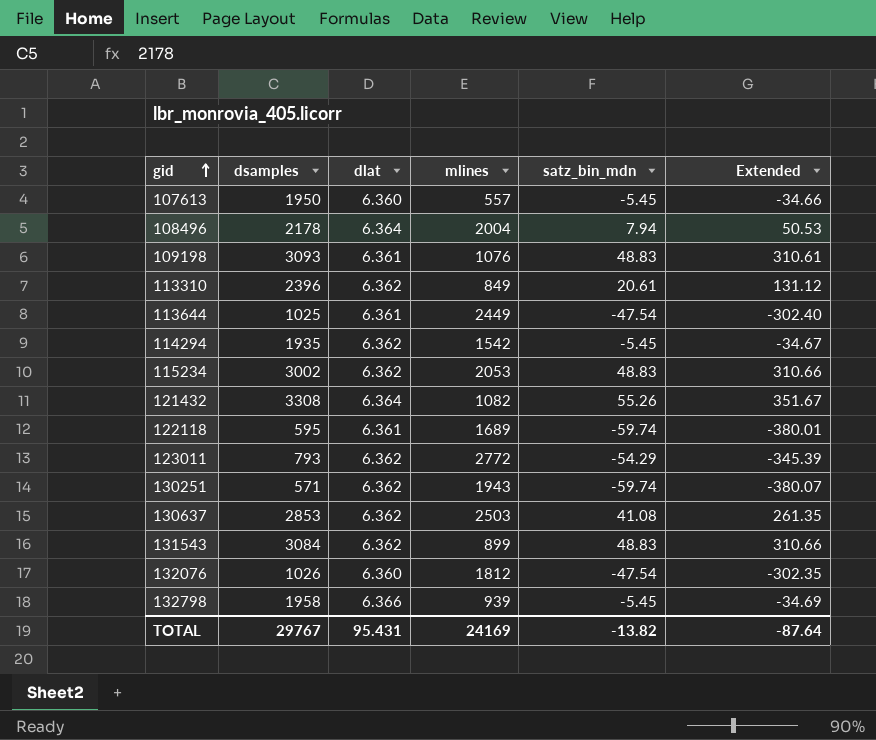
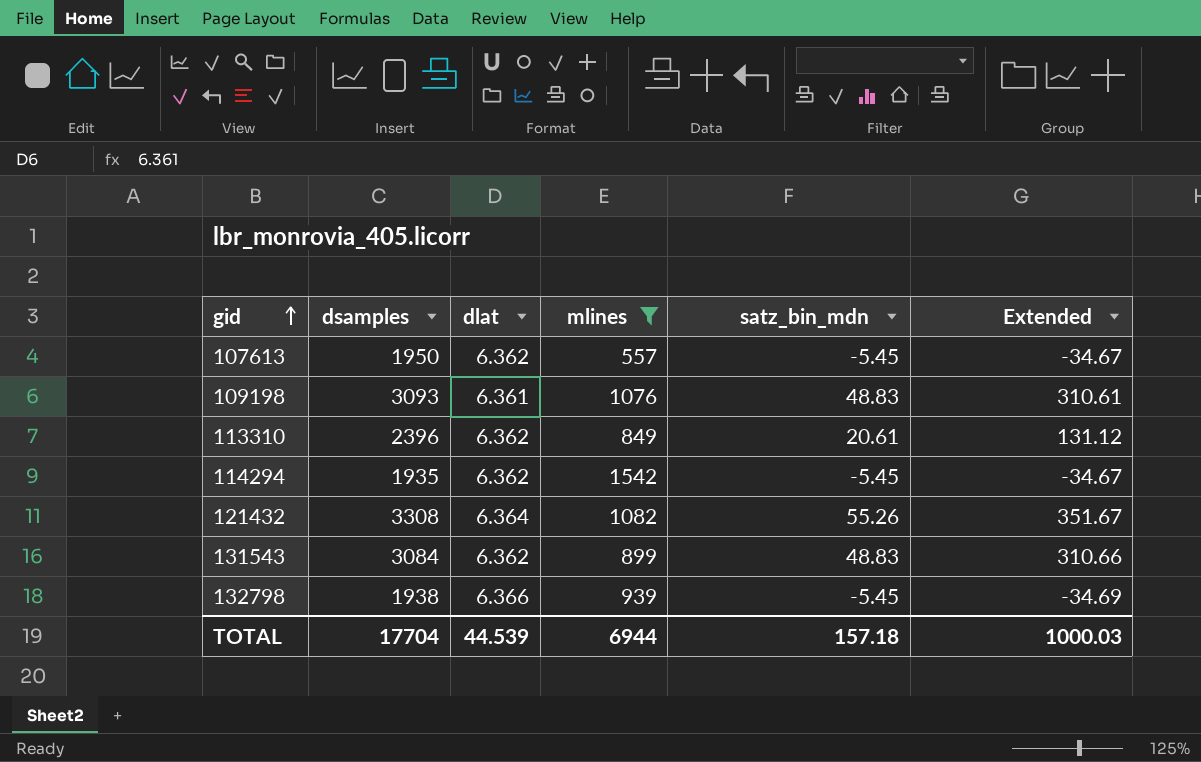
filter: none -> mlines <= 1542
107613 | dlat: 6.360 -> 6.362
107613 | Extended: -34.66 -> -34.67
132798 | dsamples: 1958 -> 1938
TOTAL | dsamples: 29767 -> 17704
TOTAL | dlat: 95.431 -> 44.539
TOTAL | mlines: 24169 -> 6944
TOTAL | satz_bin_mdn: -13.82 -> 157.18
TOTAL | Extended: -87.64 -> 1000.03

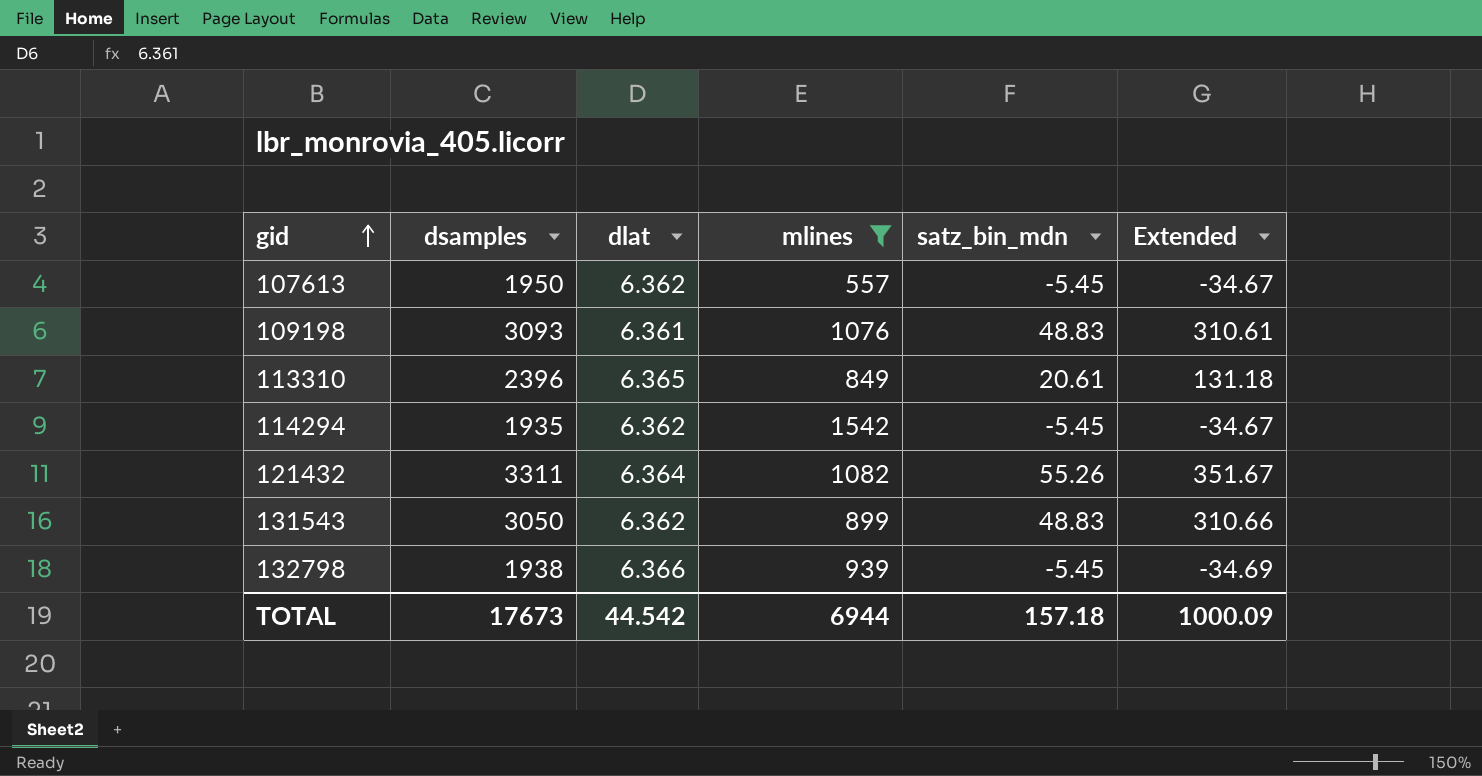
113310 | dlat: 6.362 -> 6.365
113310 | Extended: 131.12 -> 131.18
121432 | dsamples: 3308 -> 3311
131543 | dsamples: 3084 -> 3050
TOTAL | dsamples: 17704 -> 17673
TOTAL | dlat: 44.539 -> 44.542
TOTAL | Extended: 1000.03 -> 1000.09

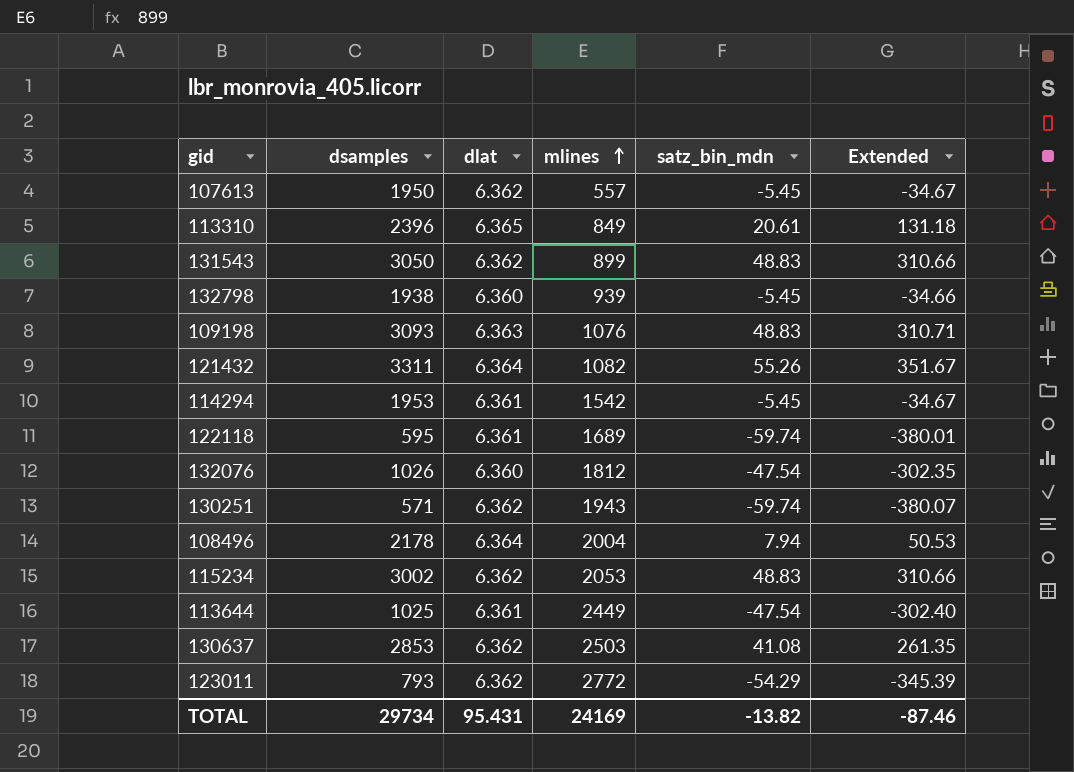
filter: mlines <= 1542 -> none
row order: gid ascending -> mlines ascending
132798 | dlat: 6.366 -> 6.360
132798 | Extended: -34.69 -> -34.66
109198 | dlat: 6.361 -> 6.363
109198 | Extended: 310.61 -> 310.71
114294 | dsamples: 1935 -> 1953
114294 | dlat: 6.362 -> 6.361
TOTAL | dsamples: 17673 -> 29734
TOTAL | dlat: 44.542 -> 95.431
TOTAL | mlines: 6944 -> 24169
TOTAL | satz_bin_mdn: 157.18 -> -13.82
TOTAL | Extended: 1000.09 -> -87.46

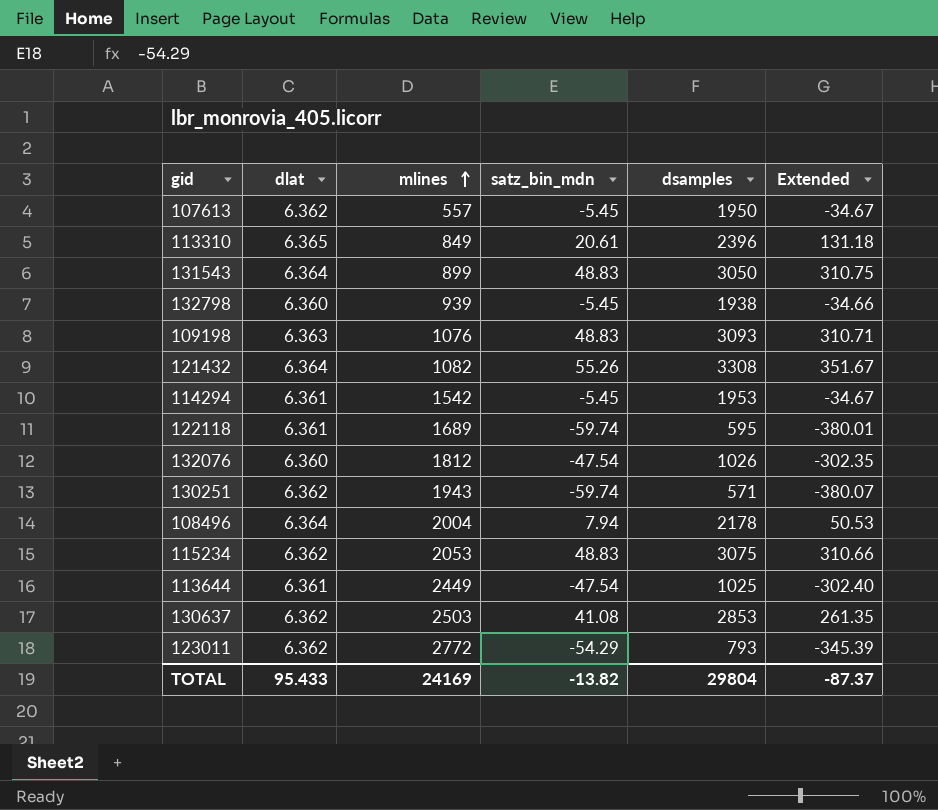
column dsamples | position: 2 -> 5
131543 | dlat: 6.362 -> 6.364
131543 | Extended: 310.66 -> 310.75
121432 | dsamples: 3311 -> 3308
115234 | dsamples: 3002 -> 3075
TOTAL | dlat: 95.431 -> 95.433
TOTAL | dsamples: 29734 -> 29804
TOTAL | Extended: -87.46 -> -87.37

